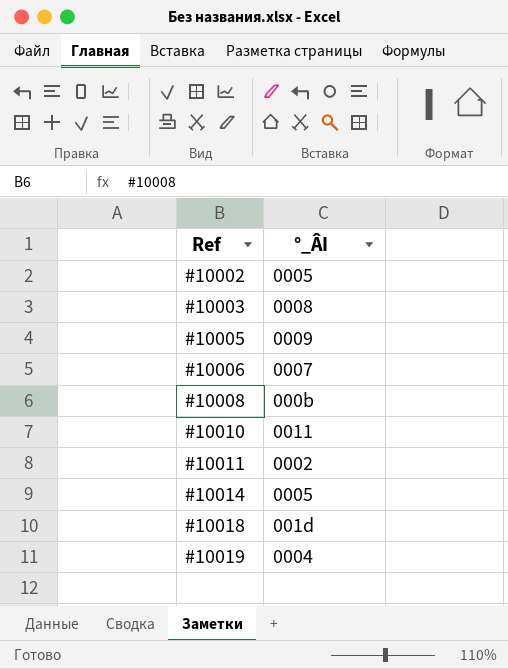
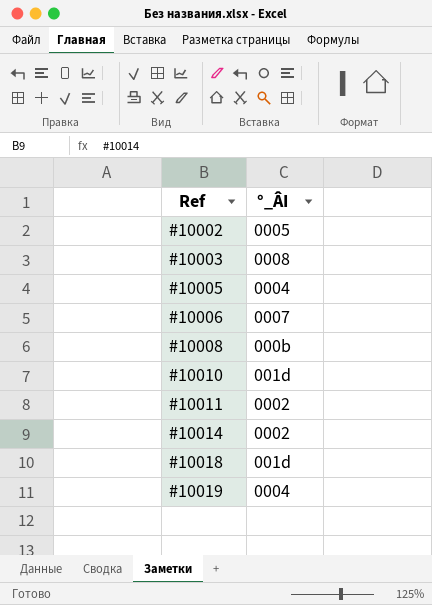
#10005 | °_ÂI: 0009 -> 0004
#10010 | °_ÂI: 0011 -> 001d
#10014 | °_ÂI: 0005 -> 0002

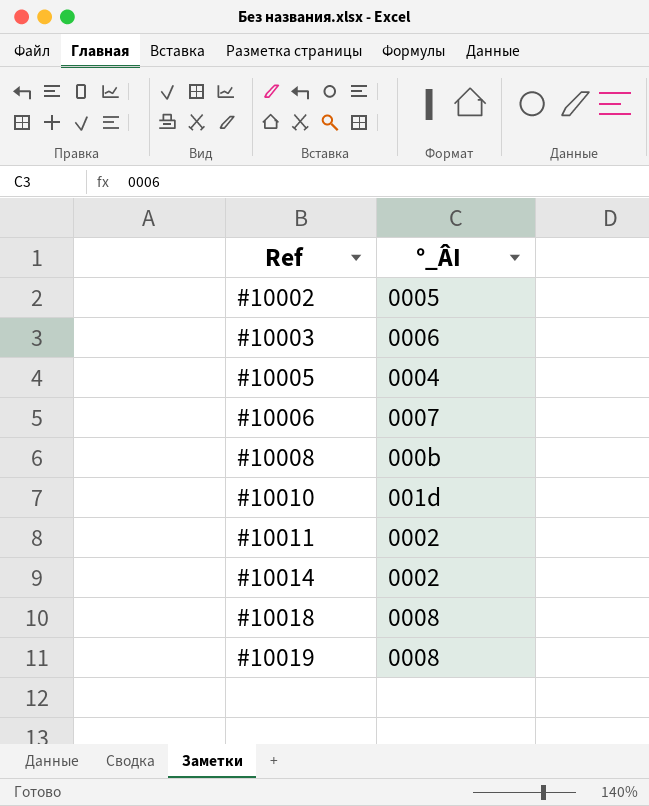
#10003 | °_ÂI: 0008 -> 0006
#10018 | °_ÂI: 001d -> 0008
#10019 | °_ÂI: 0004 -> 0008

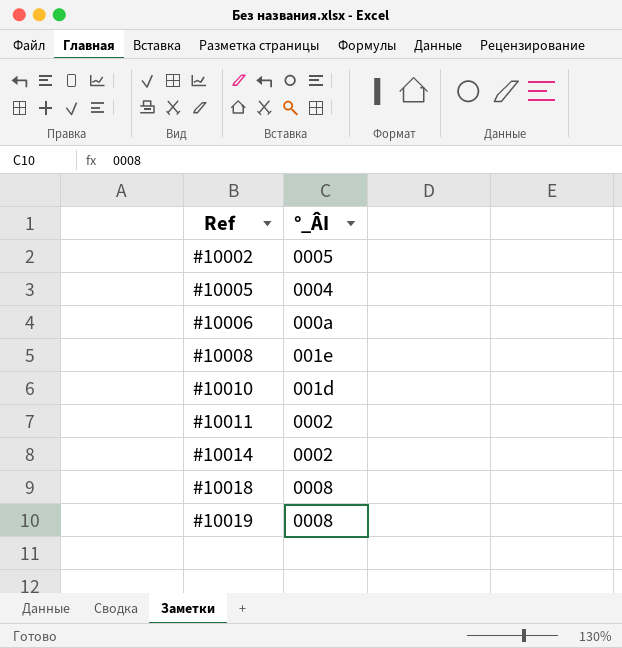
row #10003: 0006 -> none
#10006 | °_ÂI: 0007 -> 000a
#10008 | °_ÂI: 000b -> 001e

